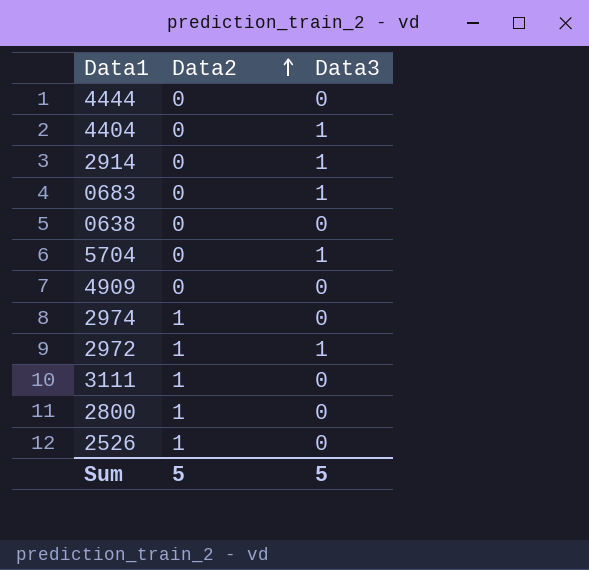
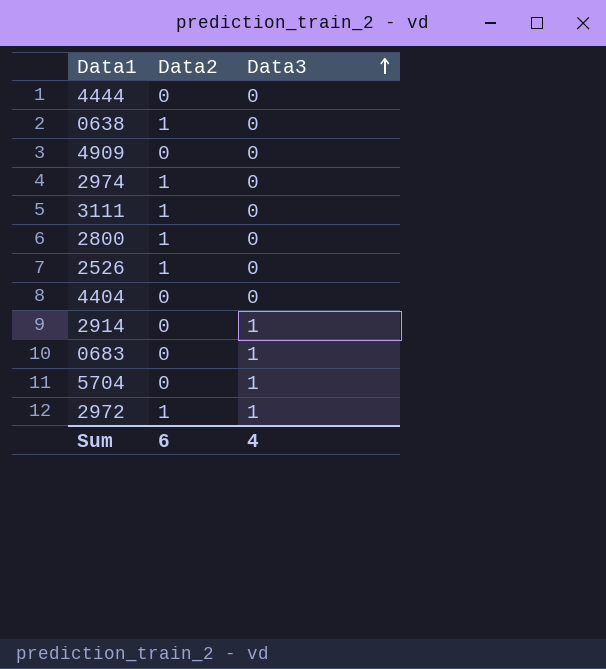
row order: Data2 ascending -> Data3 ascending
0638 | Data2: 0 -> 1
4404 | Data3: 1 -> 0
Sum | Data2: 5 -> 6
Sum | Data3: 5 -> 4

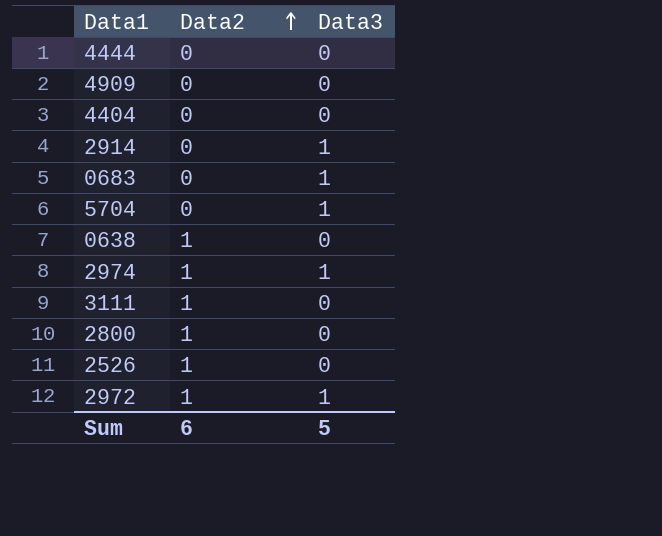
row order: Data3 ascending -> Data2 ascending
2974 | Data3: 0 -> 1
Sum | Data3: 4 -> 5

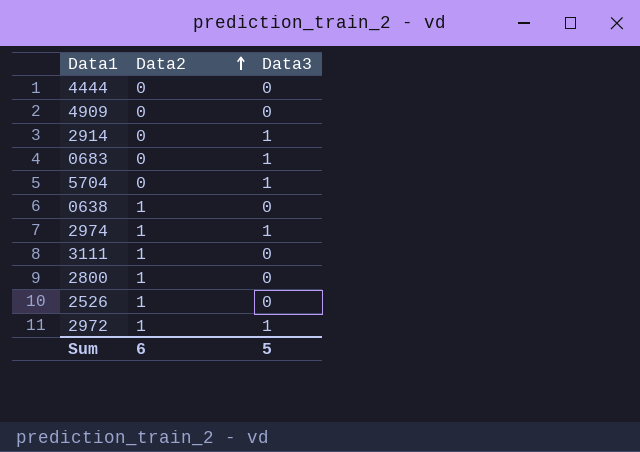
row 4404: 0 | 0 -> none

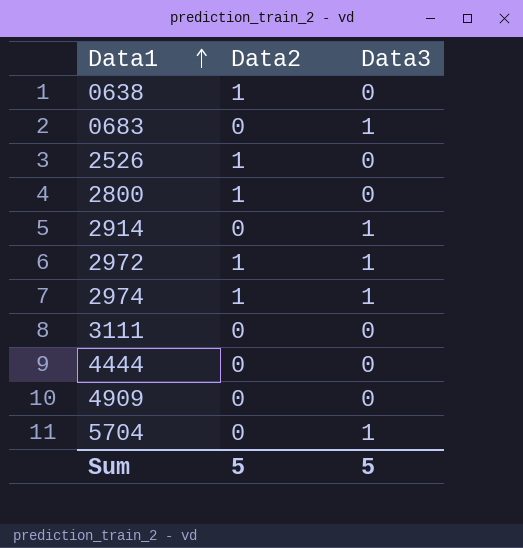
row order: Data2 ascending -> Data1 ascending
3111 | Data2: 1 -> 0
Sum | Data2: 6 -> 5

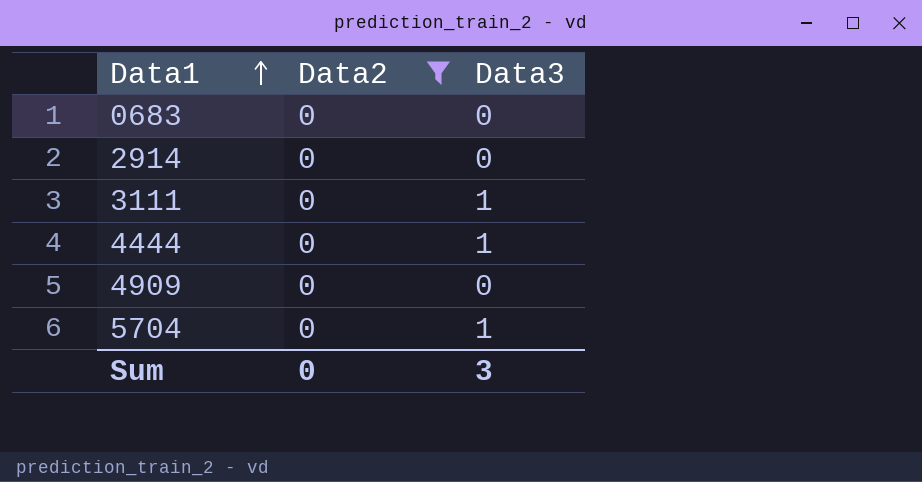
filter: none -> Data2 = 0
0683 | Data3: 1 -> 0
2914 | Data3: 1 -> 0
3111 | Data3: 0 -> 1
4444 | Data3: 0 -> 1
Sum | Data2: 5 -> 0
Sum | Data3: 5 -> 3

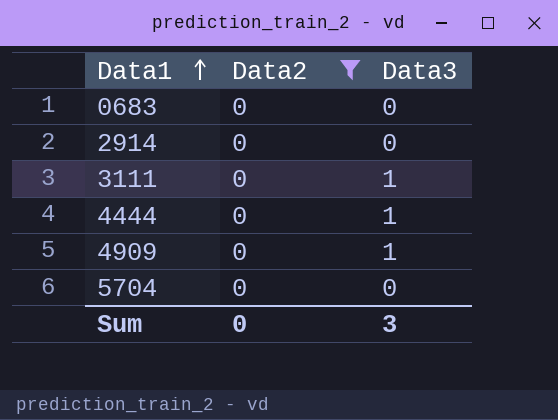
4909 | Data3: 0 -> 1
5704 | Data3: 1 -> 0

